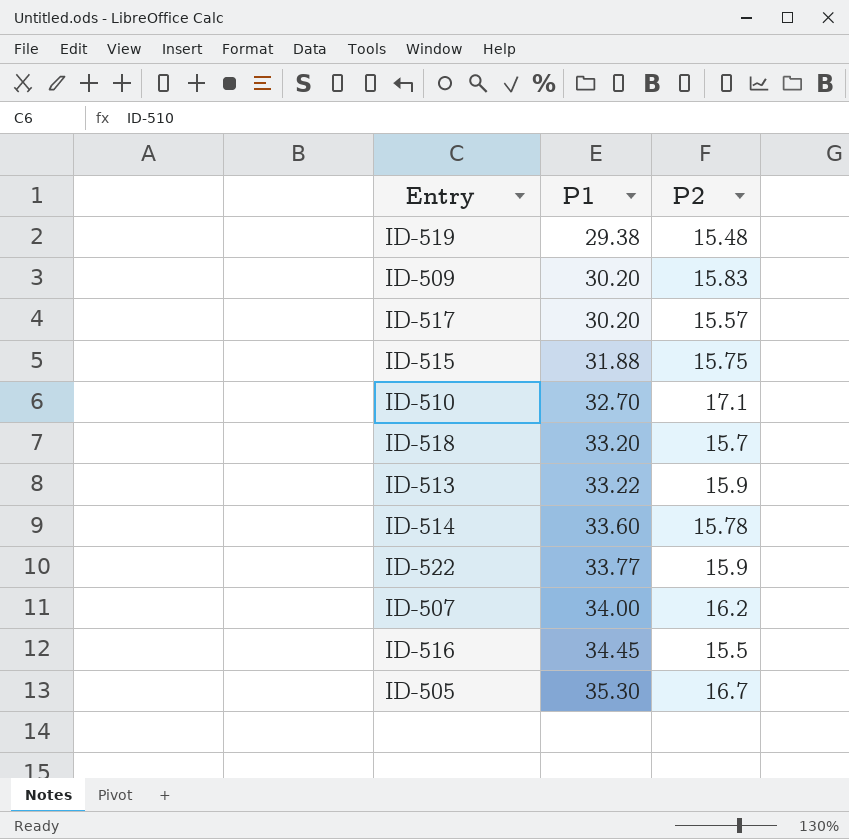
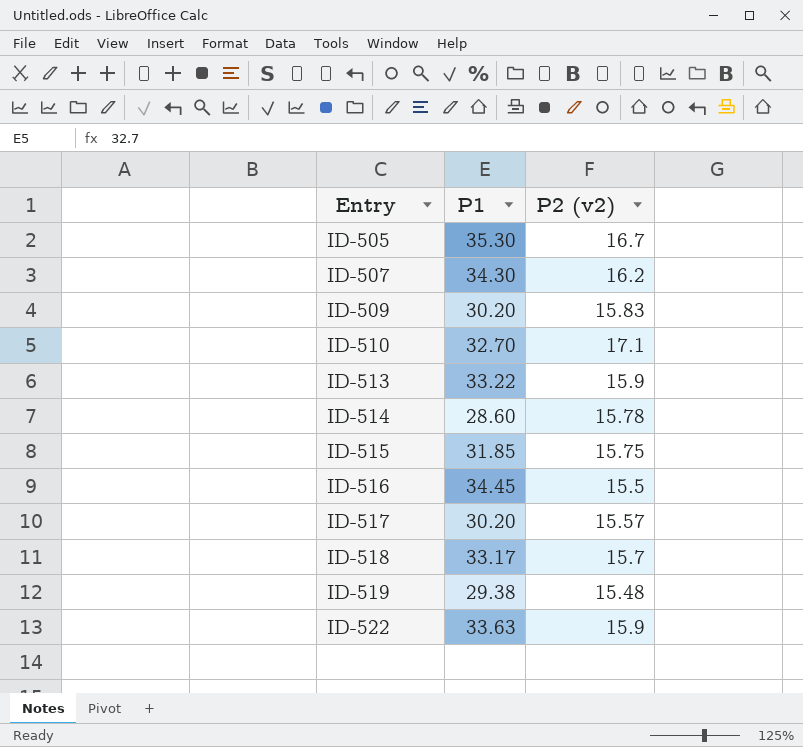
row order: P1 ascending -> Entry ascending
column name: P2 -> P2 (v2)
ID-507 | P1: 34.00 -> 34.30
ID-514 | P1: 33.60 -> 28.60
ID-515 | P1: 31.88 -> 31.85
ID-518 | P1: 33.20 -> 33.17
ID-522 | P1: 33.77 -> 33.63

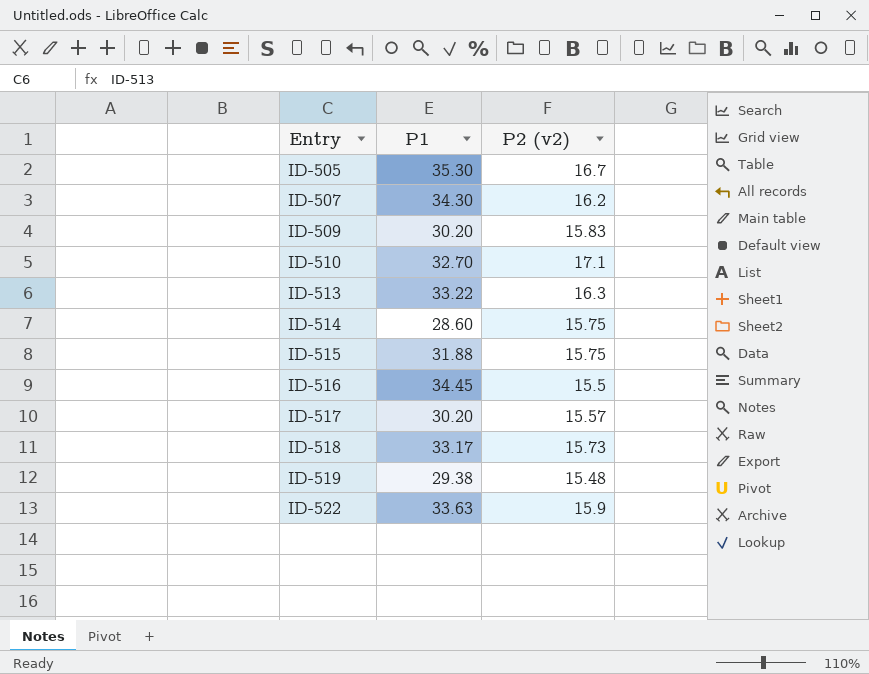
ID-513 | P2 (v2): 15.9 -> 16.3
ID-514 | P2 (v2): 15.78 -> 15.75
ID-515 | P1: 31.85 -> 31.88
ID-518 | P2 (v2): 15.7 -> 15.73

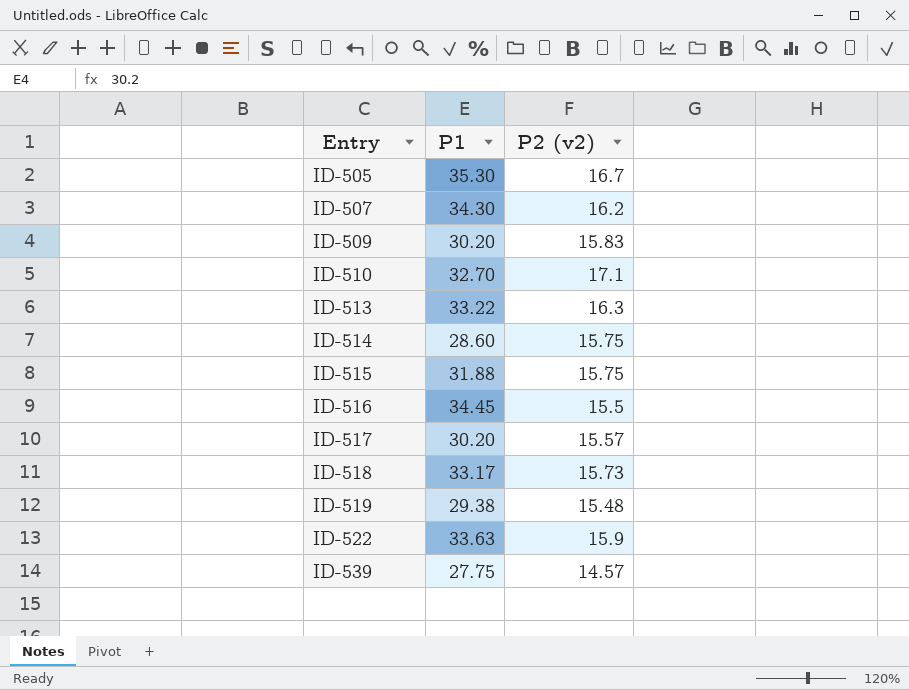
row ID-539: none -> 27.75 | 14.57

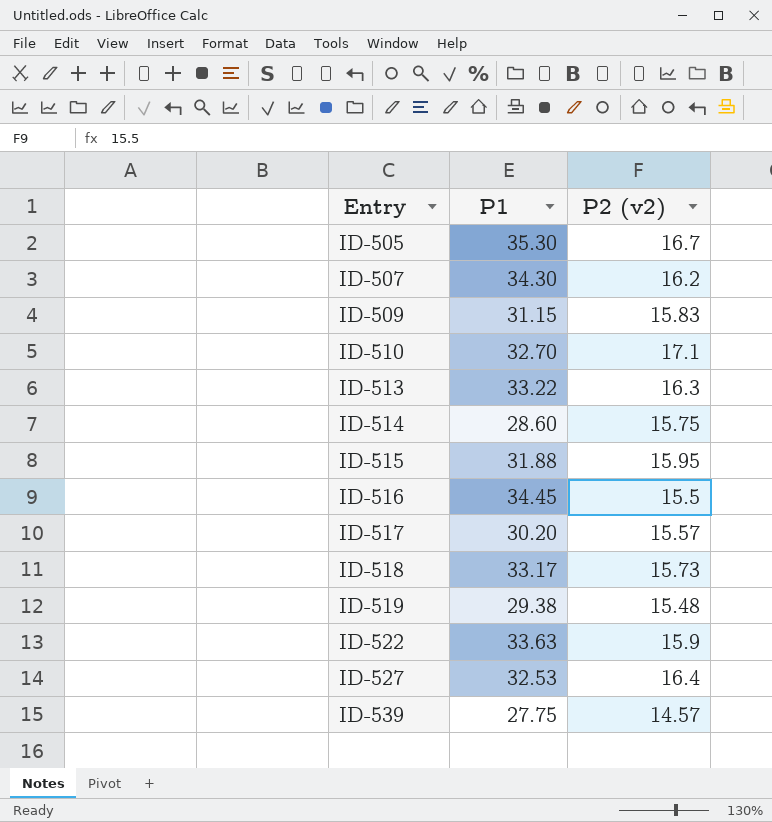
ID-509 | P1: 30.20 -> 31.15
ID-515 | P2 (v2): 15.75 -> 15.95
row ID-527: none -> 32.53 | 16.4

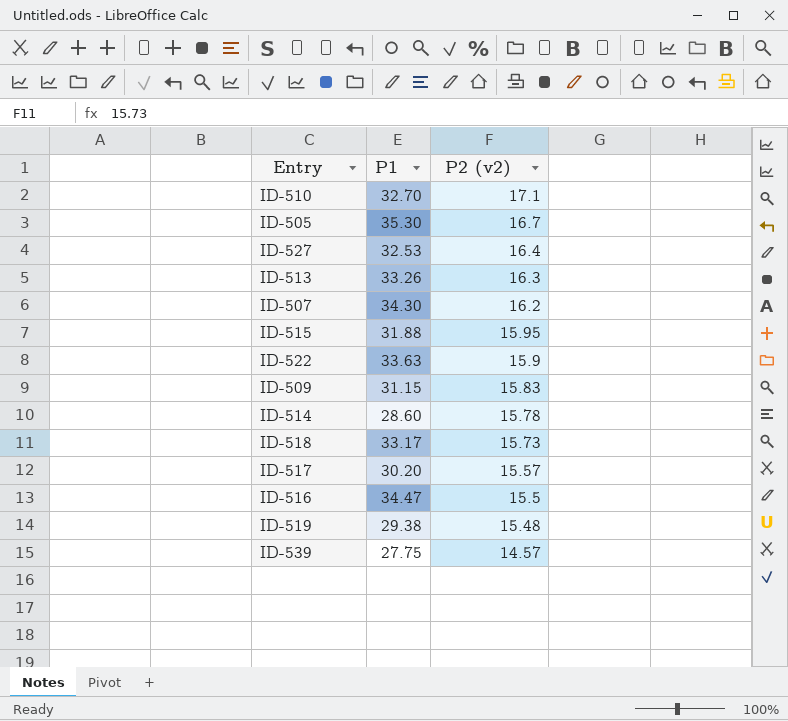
row order: Entry ascending -> P2 (v2) descending
ID-513 | P1: 33.22 -> 33.26
ID-514 | P2 (v2): 15.75 -> 15.78
ID-516 | P1: 34.45 -> 34.47

